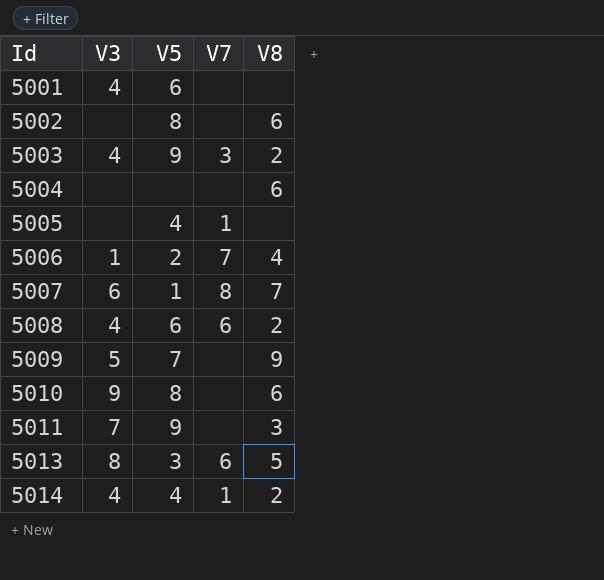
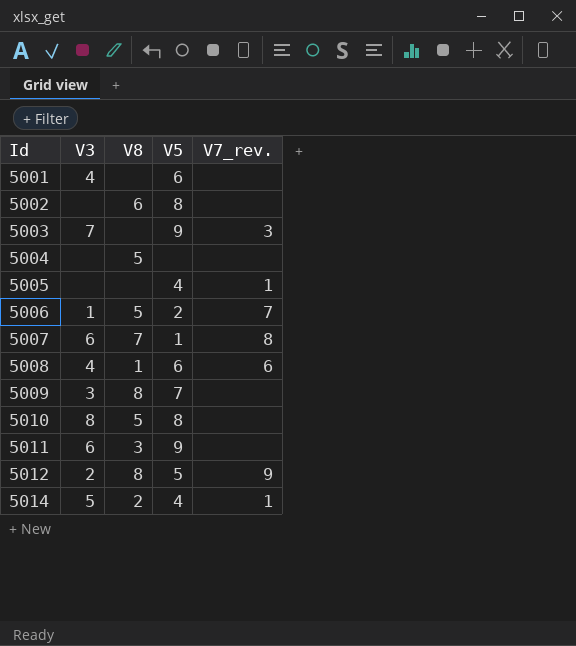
column V8 | position: 5 -> 3
column name: V7 -> V7_rev.
row 5013: 8 | 3 | 6 | 5 -> none
5003 | V3: 4 -> 7
5003 | V8: 2 -> none
5004 | V8: 6 -> 5
5006 | V8: 4 -> 5
5008 | V8: 2 -> 1
5009 | V3: 5 -> 3
5009 | V8: 9 -> 8
5010 | V3: 9 -> 8
5010 | V8: 6 -> 5
5011 | V3: 7 -> 6
row 5012: none -> 2 | 8 | 5 | 9
5014 | V3: 4 -> 5

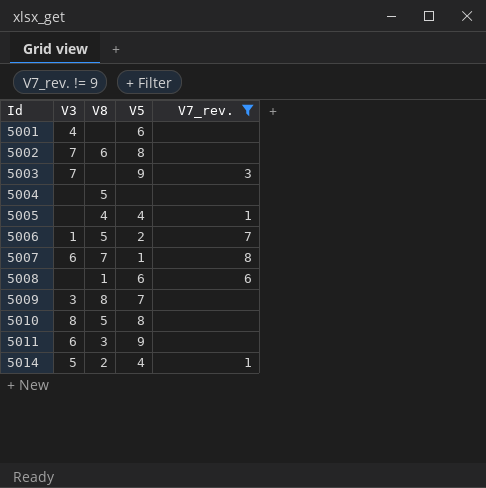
filter: none -> V7_rev. != 9
5002 | V3: none -> 7
5005 | V8: none -> 4
5008 | V3: 4 -> none

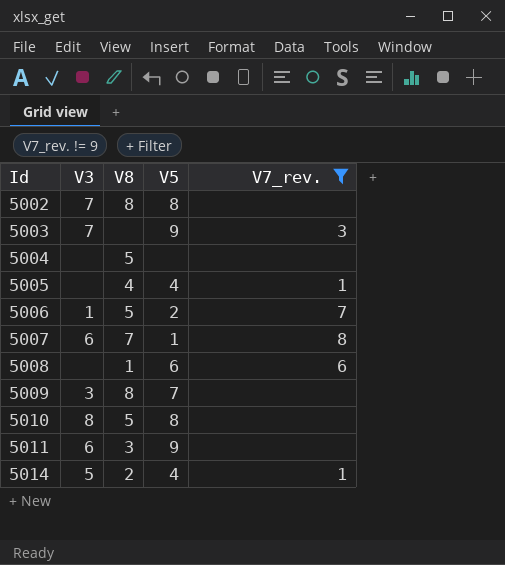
row 5001: 4 | none | 6 | none -> none
5002 | V8: 6 -> 8

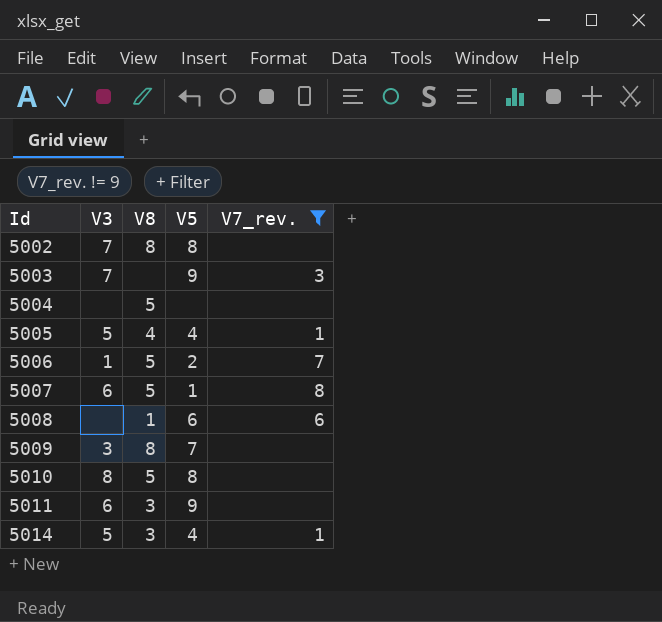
5005 | V3: none -> 5
5007 | V8: 7 -> 5
5014 | V8: 2 -> 3

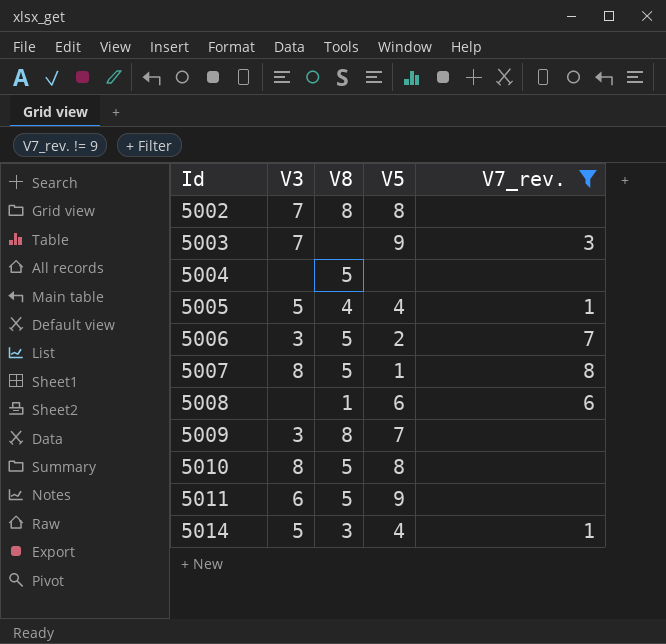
5006 | V3: 1 -> 3
5007 | V3: 6 -> 8
5011 | V8: 3 -> 5

